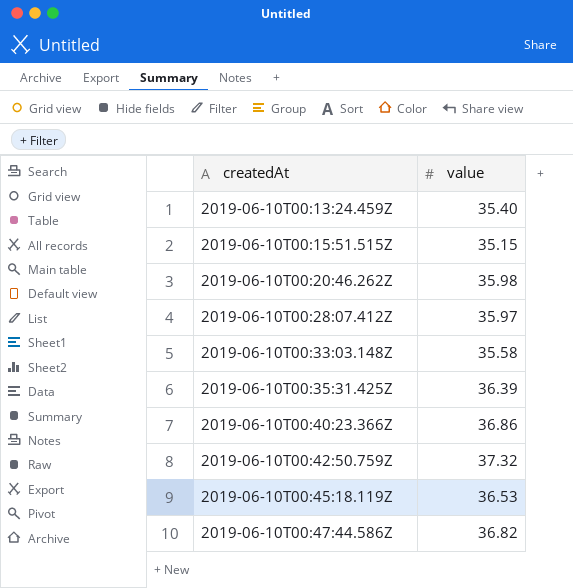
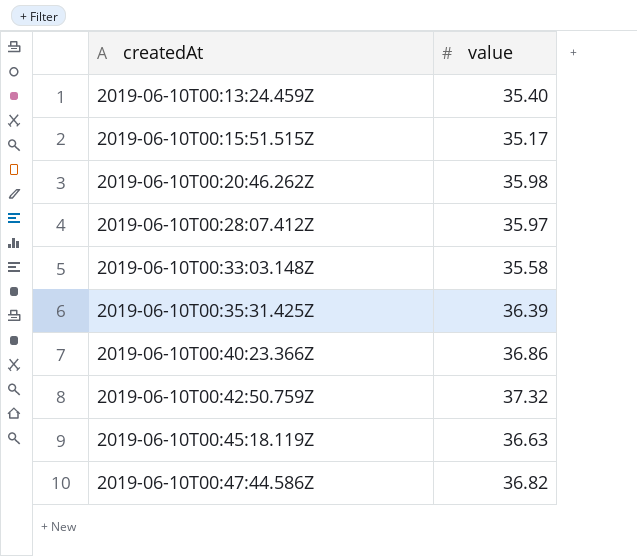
2019-06-10T00:15:51.515Z | value: 35.15 -> 35.17
2019-06-10T00:45:18.119Z | value: 36.53 -> 36.63

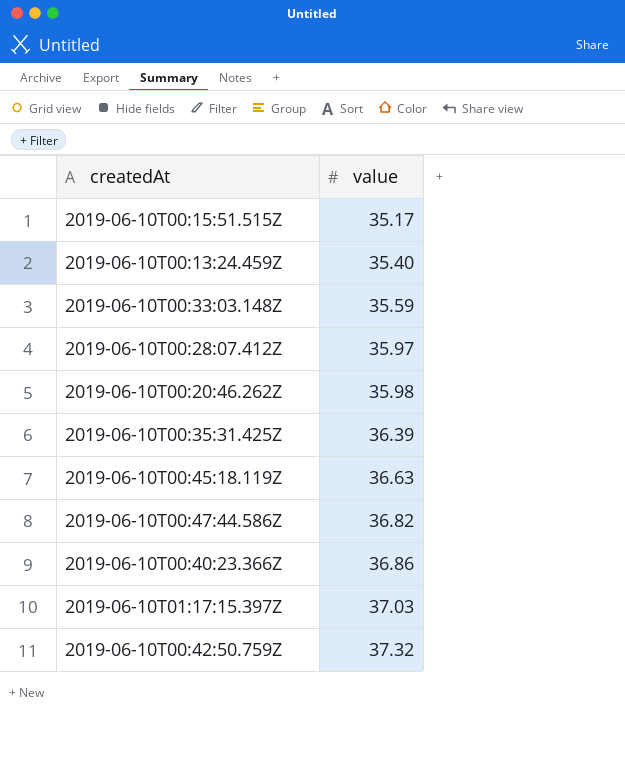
row order: createdAt ascending -> value ascending
2019-06-10T00:33:03.148Z | value: 35.58 -> 35.59
row 2019-06-10T01:17:15.397Z: none -> 37.03

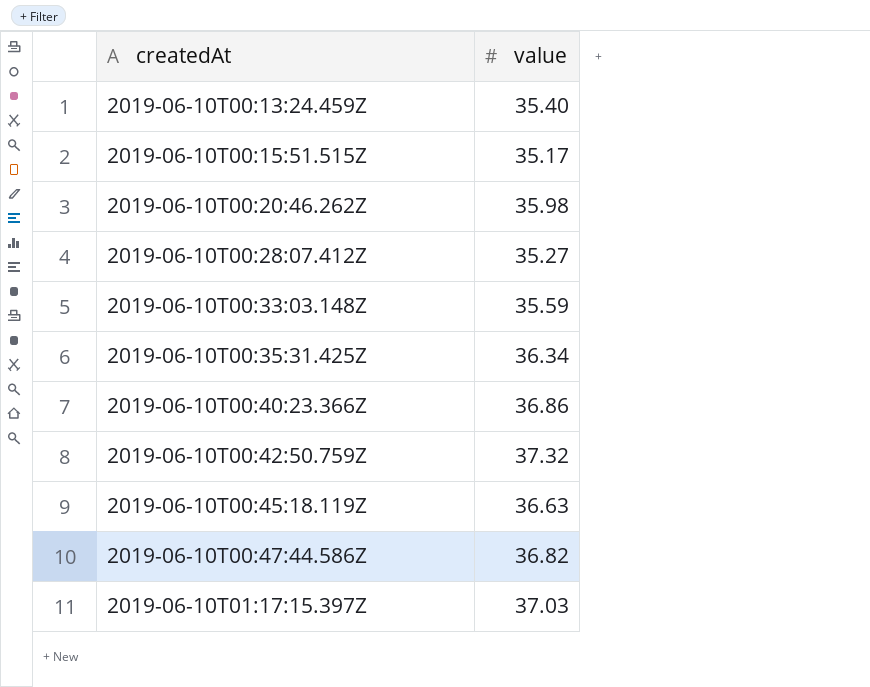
row order: value ascending -> createdAt ascending
2019-06-10T00:28:07.412Z | value: 35.97 -> 35.27
2019-06-10T00:35:31.425Z | value: 36.39 -> 36.34

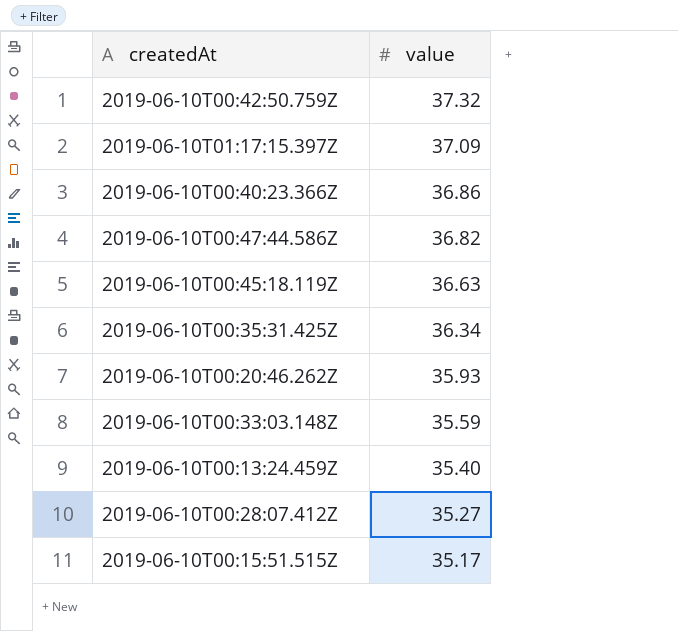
row order: createdAt ascending -> value descending
2019-06-10T01:17:15.397Z | value: 37.03 -> 37.09
2019-06-10T00:20:46.262Z | value: 35.98 -> 35.93

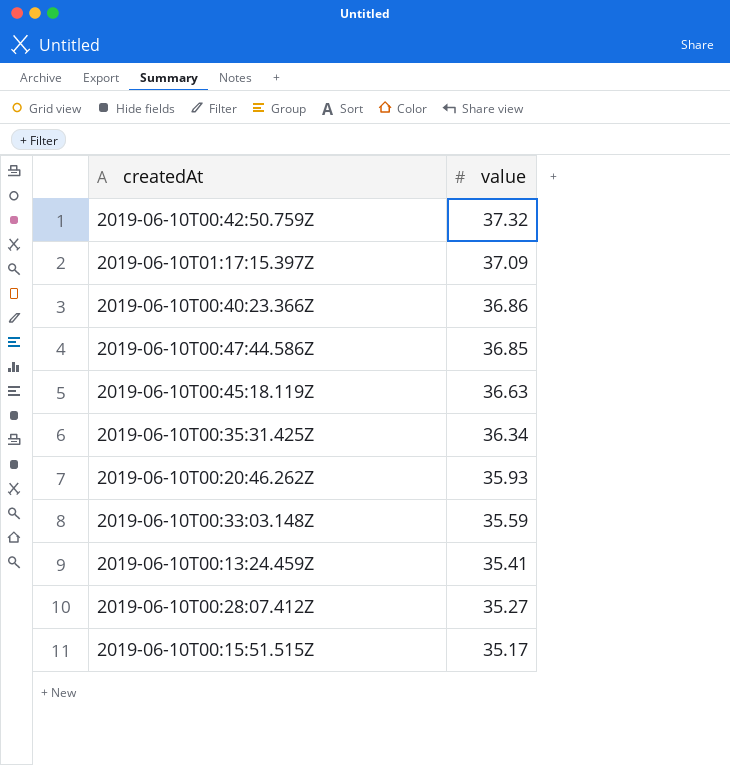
2019-06-10T00:47:44.586Z | value: 36.82 -> 36.85
2019-06-10T00:13:24.459Z | value: 35.40 -> 35.41

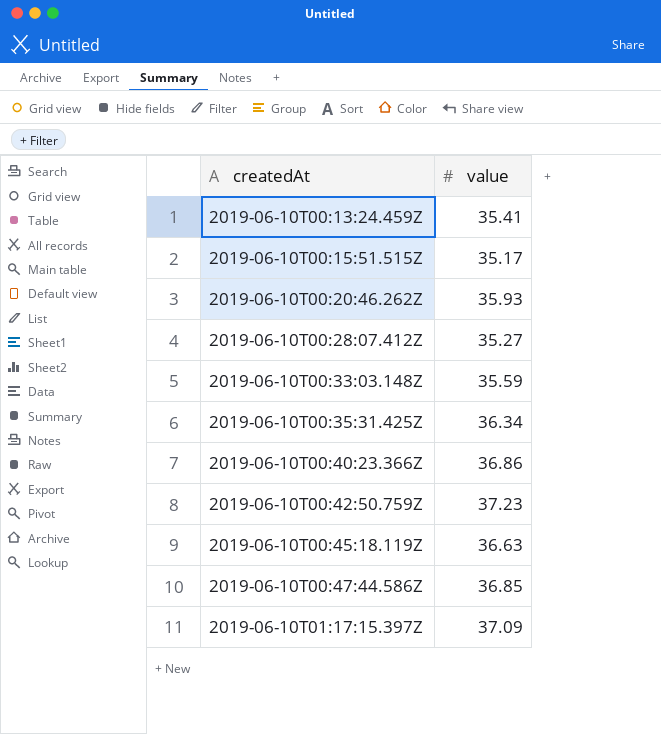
row order: value descending -> createdAt ascending
2019-06-10T00:42:50.759Z | value: 37.32 -> 37.23

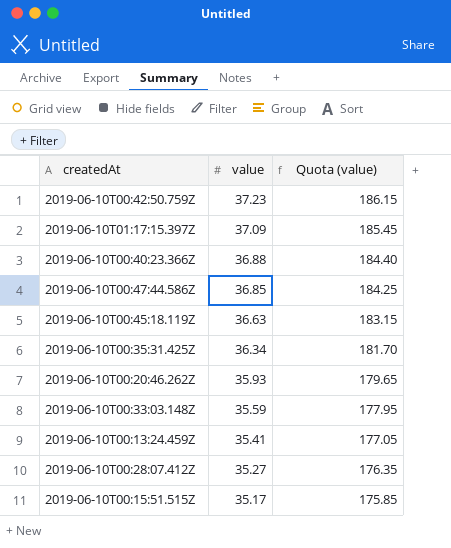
row order: createdAt ascending -> value descending
column Quota (value) | formula: none -> [value] * 5
2019-06-10T00:40:23.366Z | value: 36.86 -> 36.88

